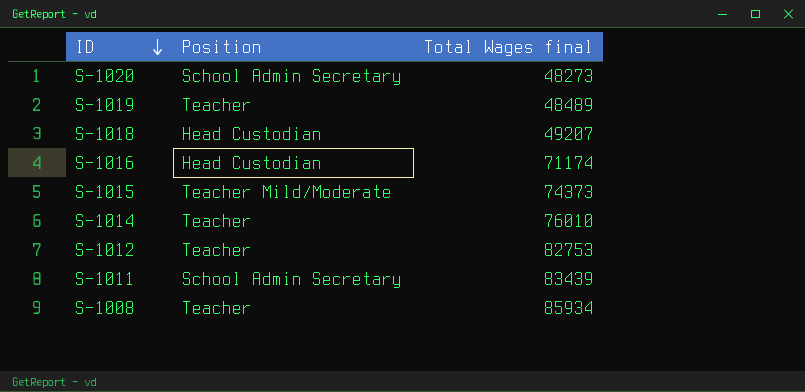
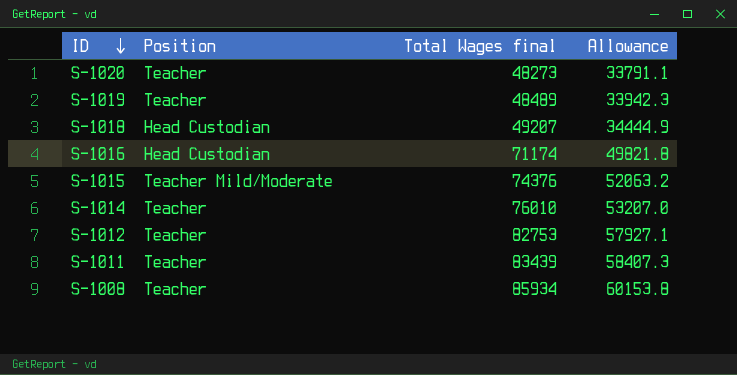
column Allowance | formula: none -> [Total Wages final] * 0.7
S-1020 | Position: School Admin Secretary -> Teacher
S-1015 | Total Wages final: 74373 -> 74376
S-1011 | Position: School Admin Secretary -> Teacher

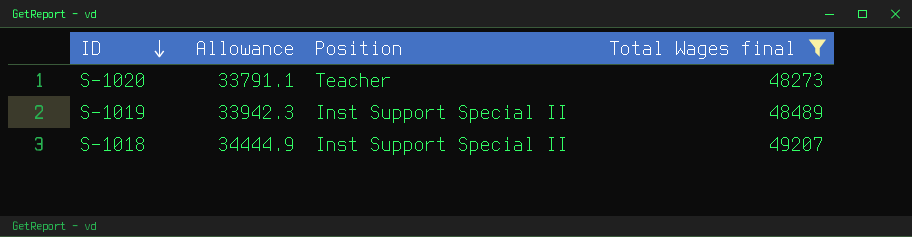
filter: none -> Total Wages final <= 49207
column Allowance | position: 4 -> 2
S-1019 | Position: Teacher -> Inst Support Special II
S-1018 | Position: Head Custodian -> Inst Support Special II

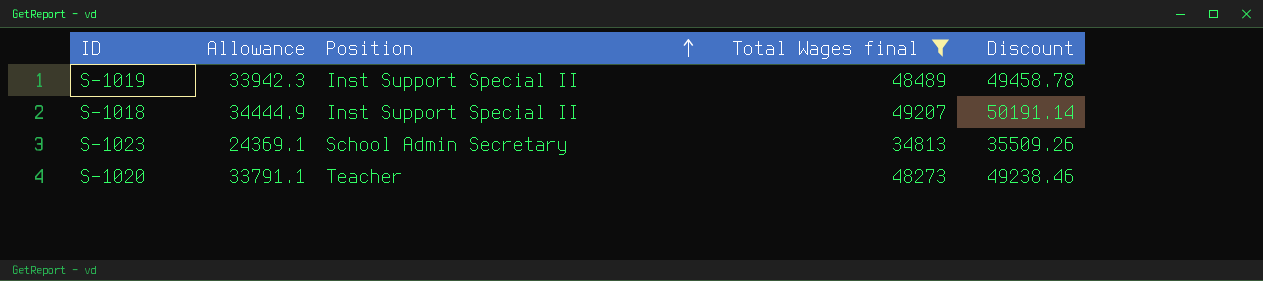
row order: ID descending -> Position ascending
column Discount | formula: none -> [Total Wages final] * 1.02
row S-1023: none -> 24369.1 | School Admin Secretary | 34813 | 35509.26

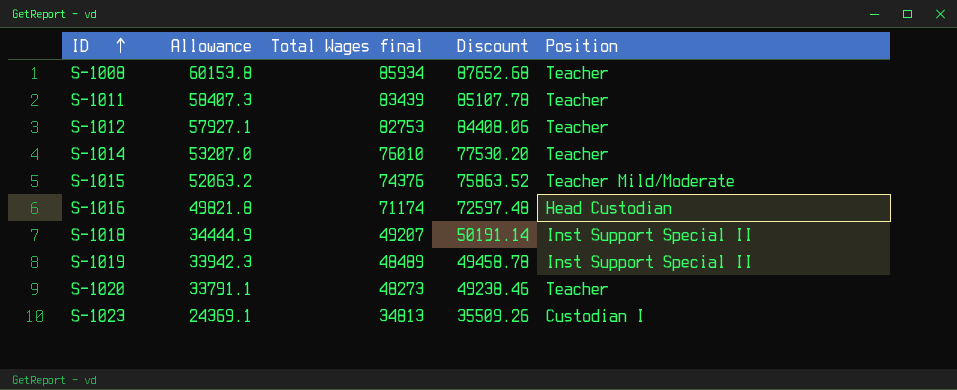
filter: Total Wages final <= 49207 -> none
row order: Position ascending -> ID ascending
column Position | position: 3 -> 5
S-1023 | Position: School Admin Secretary -> Custodian I

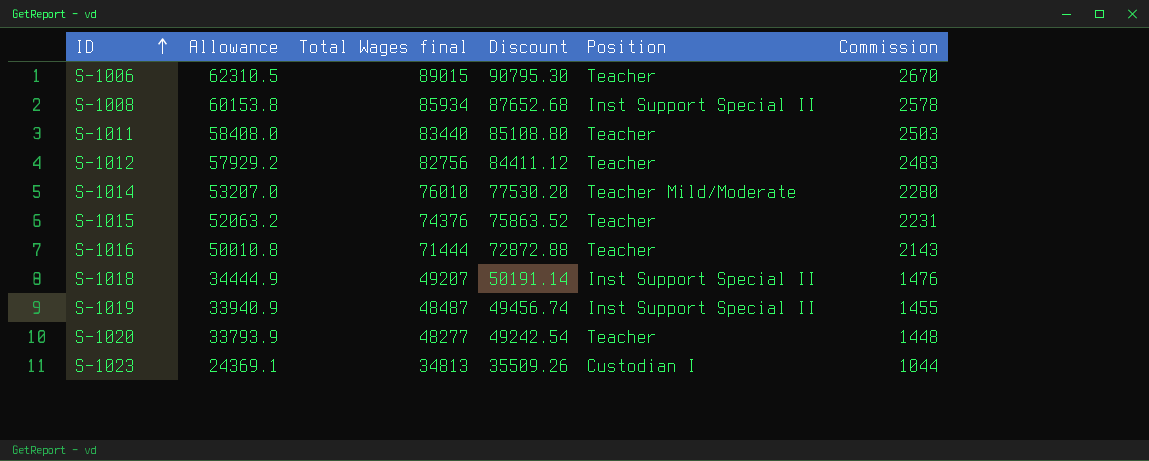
column Commission | formula: none -> [Total Wages final] * 0.03
row S-1006: none -> 62310.5 | 89015 | 90795.30 | Teacher | 2670
S-1008 | Position: Teacher -> Inst Support Special II
S-1011 | Allowance: 58407.3 -> 58408.0
S-1011 | Total Wages final: 83439 -> 83440
S-1011 | Discount: 85107.78 -> 85108.80
S-1012 | Allowance: 57927.1 -> 57929.2
S-1012 | Total Wages final: 82753 -> 82756
S-1012 | Discount: 84408.06 -> 84411.12
S-1014 | Position: Teacher -> Teacher Mild/Moderate
S-1015 | Position: Teacher Mild/Moderate -> Teacher
S-1016 | Allowance: 49821.8 -> 50010.8
S-1016 | Total Wages final: 71174 -> 71444
S-1016 | Discount: 72597.48 -> 72872.88
S-1016 | Position: Head Custodian -> Teacher
S-1019 | Allowance: 33942.3 -> 33940.9
S-1019 | Total Wages final: 48489 -> 48487
S-1019 | Discount: 49458.78 -> 49456.74
S-1020 | Allowance: 33791.1 -> 33793.9
S-1020 | Total Wages final: 48273 -> 48277
S-1020 | Discount: 49238.46 -> 49242.54

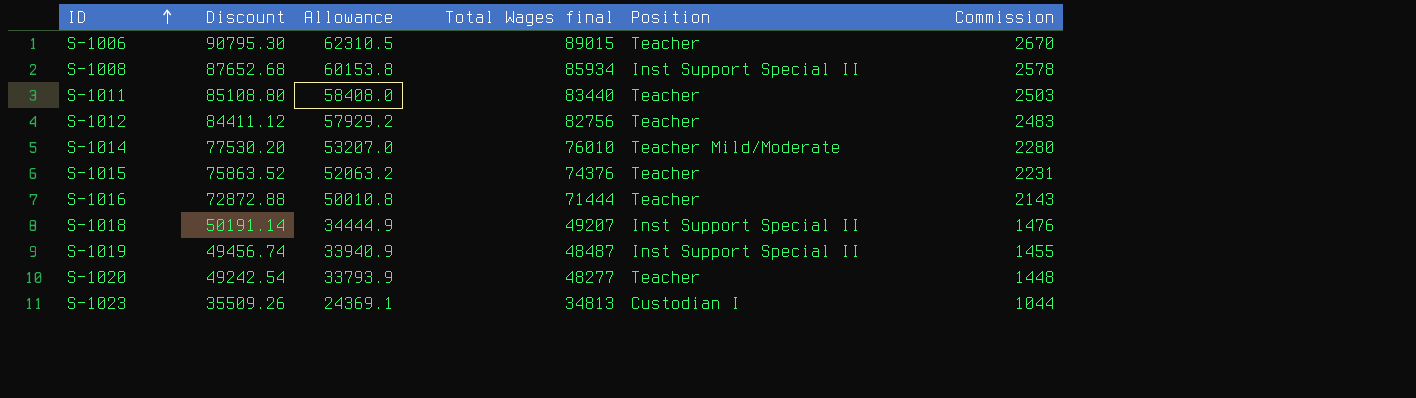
column Discount | position: 4 -> 2

